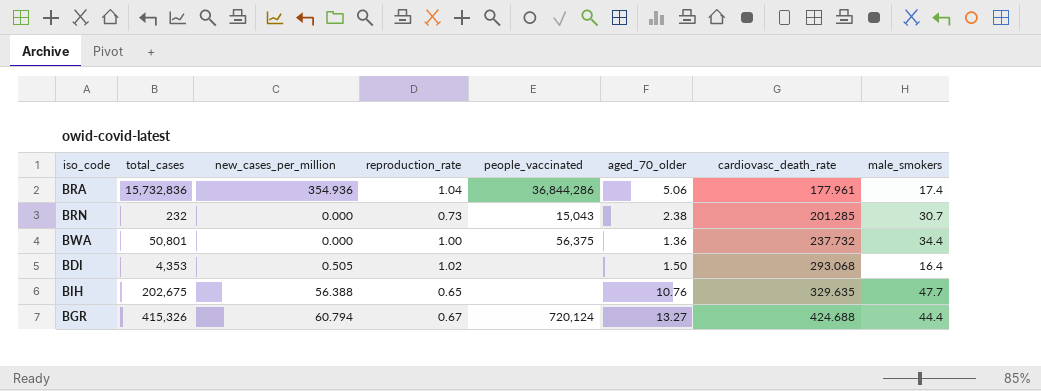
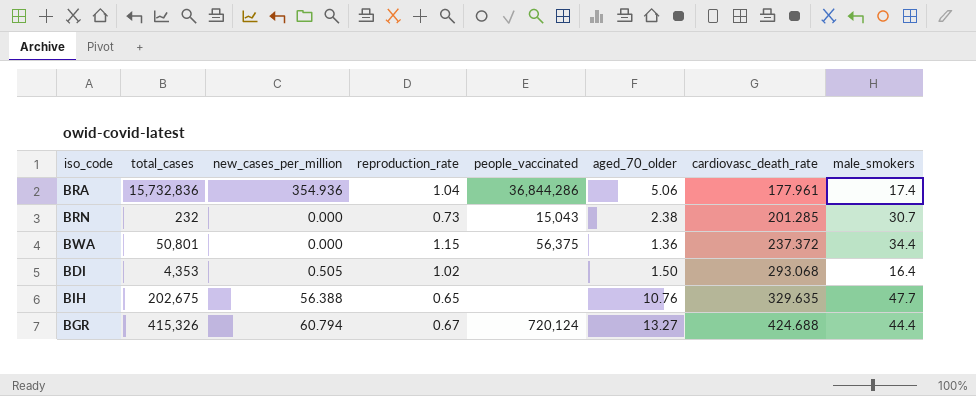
BWA | reproduction_rate: 1.00 -> 1.15
BWA | cardiovasc_death_rate: 237.732 -> 237.372

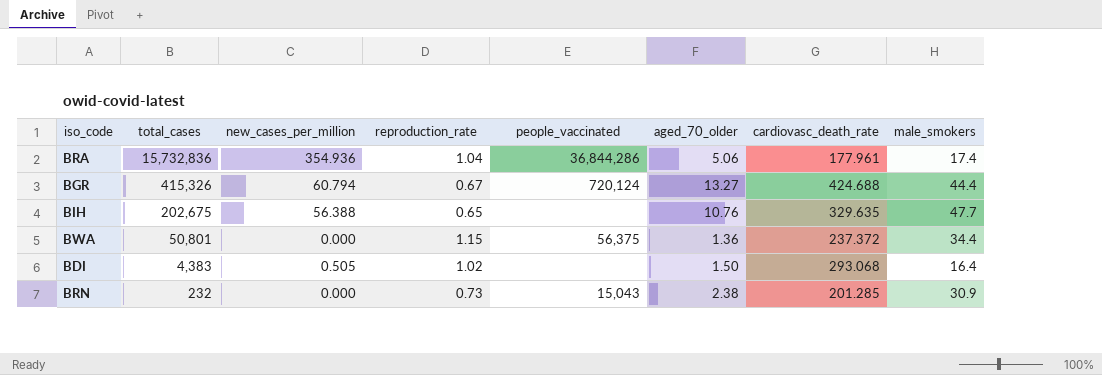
row order: cardiovasc_death_rate ascending -> total_cases descending
BDI | total_cases: 4,353 -> 4,383
BRN | male_smokers: 30.7 -> 30.9

